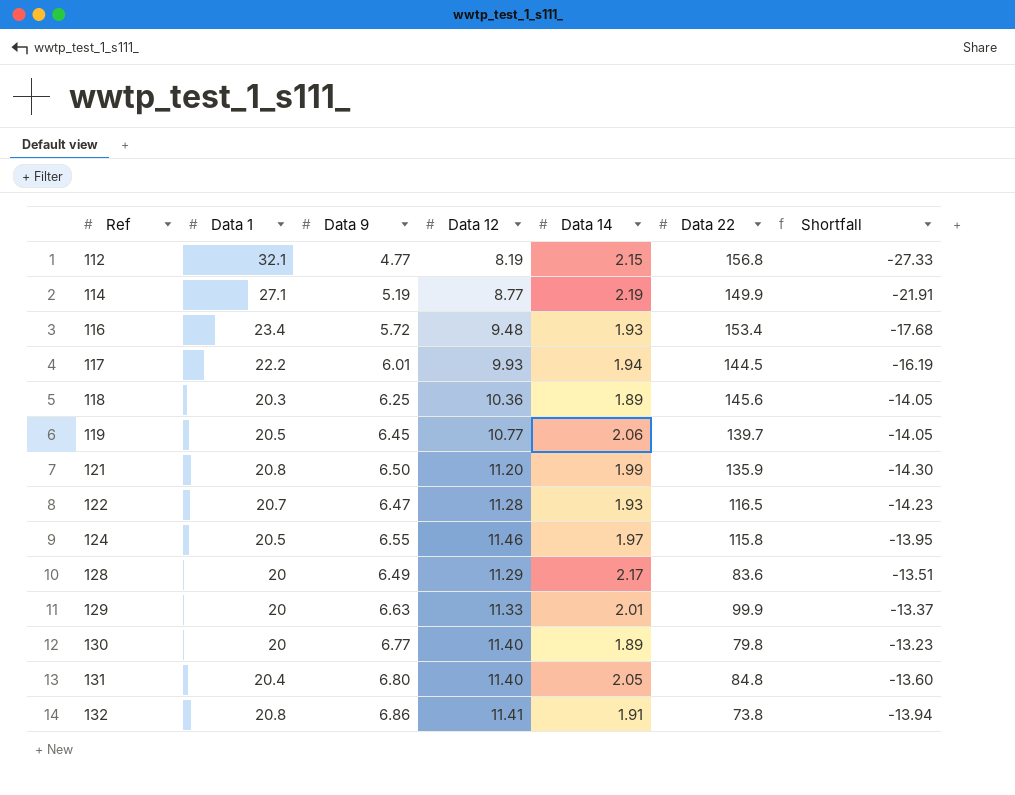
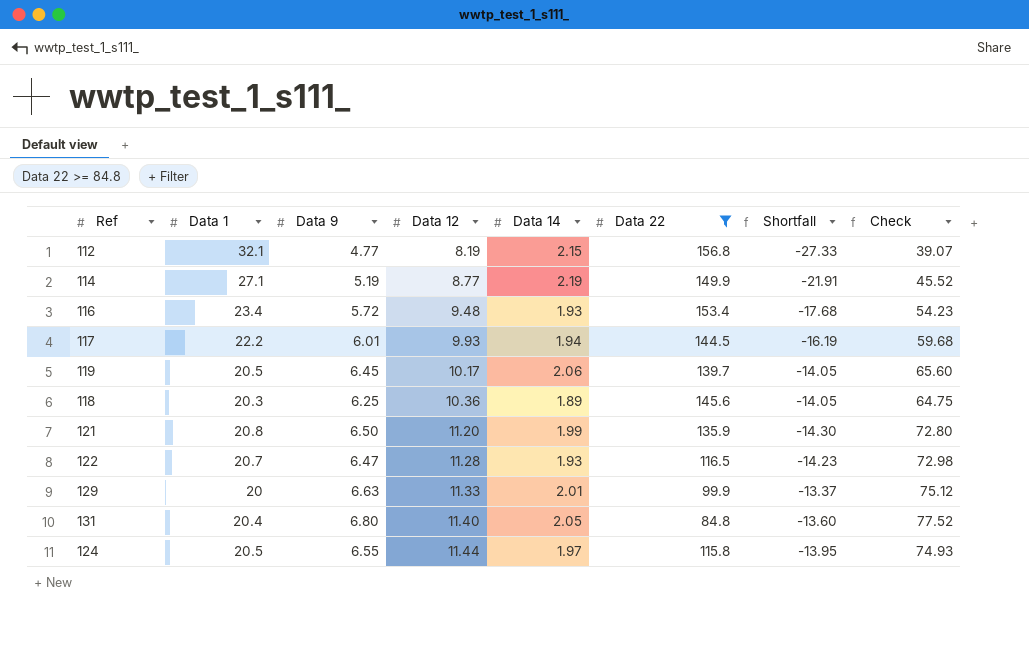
filter: none -> Data 22 >= 84.8
row order: Ref ascending -> Data 12 ascending
column Check | formula: none -> [Data 9] * [Data 12]
119 | Data 12: 10.77 -> 10.17
124 | Data 12: 11.46 -> 11.44

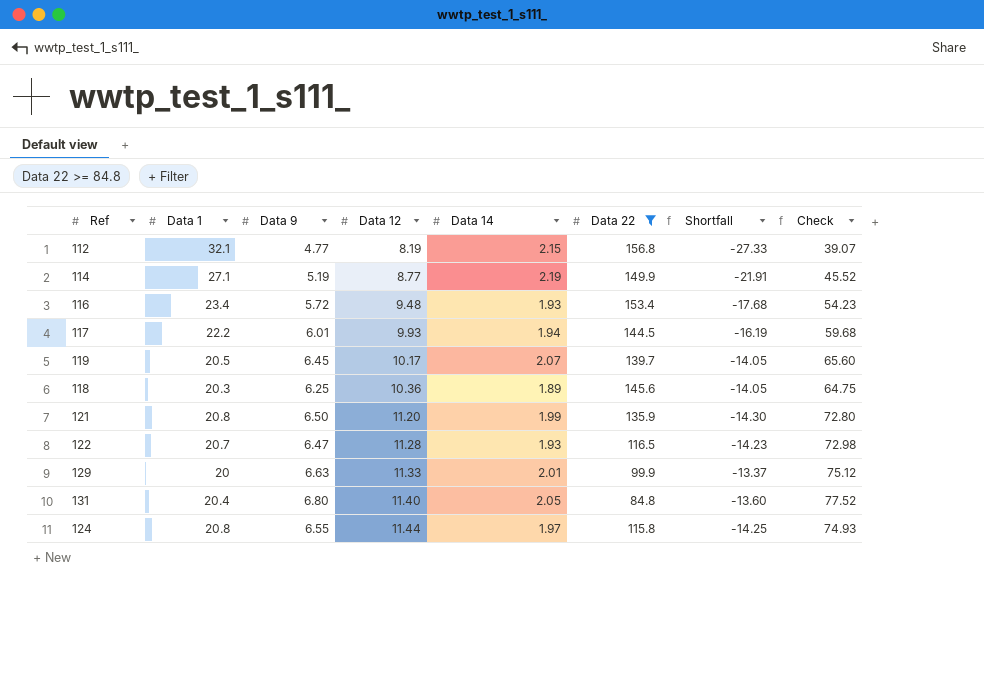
119 | Data 14: 2.06 -> 2.07
124 | Data 1: 20.5 -> 20.8
124 | Shortfall: -13.95 -> -14.25

